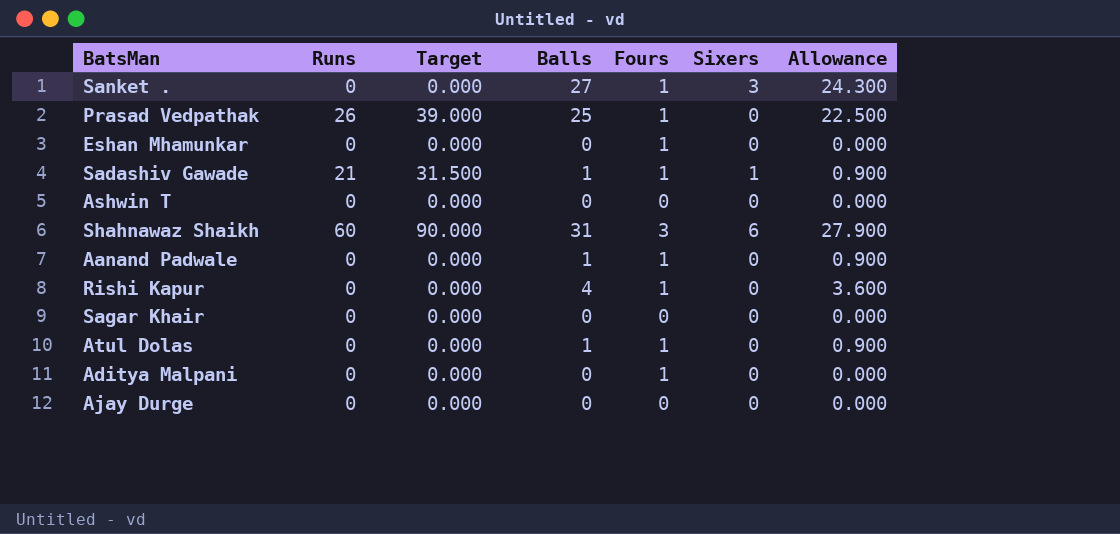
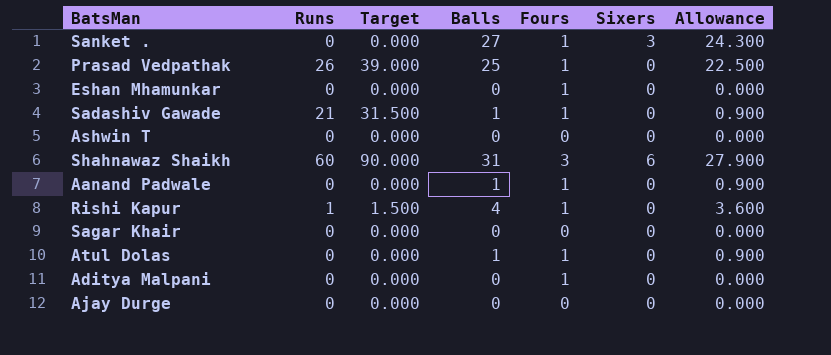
Sadashiv Gawade | Sixers: 1 -> 0
Rishi Kapur | Runs: 0 -> 1
Rishi Kapur | Target: 0.000 -> 1.500

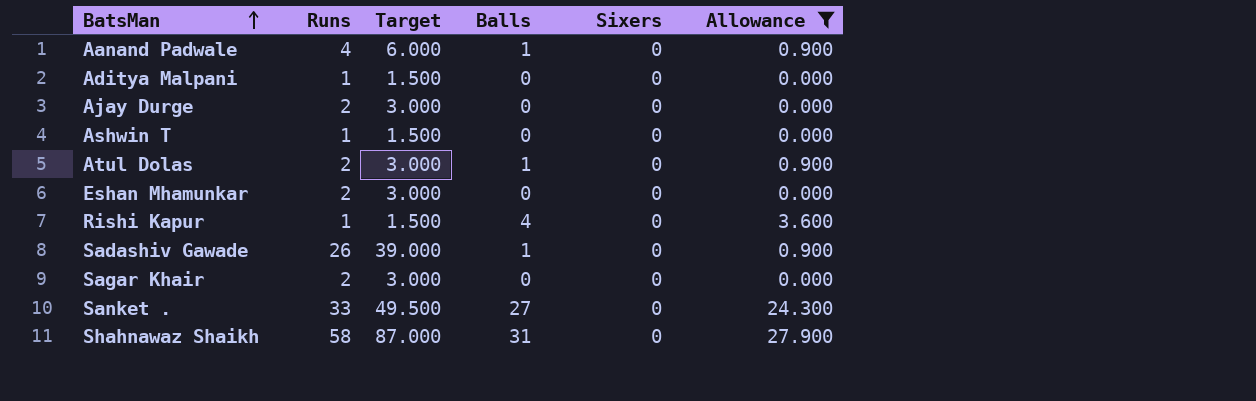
filter: none -> Allowance != 22.500
row order: none -> BatsMan ascending
column Fours | position: 5 -> none
Aanand Padwale | Runs: 0 -> 4
Aanand Padwale | Target: 0.000 -> 6.000
Aditya Malpani | Runs: 0 -> 1
Aditya Malpani | Target: 0.000 -> 1.500
Ajay Durge | Runs: 0 -> 2
Ajay Durge | Target: 0.000 -> 3.000
Ashwin T | Runs: 0 -> 1
Ashwin T | Target: 0.000 -> 1.500
Atul Dolas | Runs: 0 -> 2
Atul Dolas | Target: 0.000 -> 3.000
Eshan Mhamunkar | Runs: 0 -> 2
Eshan Mhamunkar | Target: 0.000 -> 3.000
Sadashiv Gawade | Runs: 21 -> 26
Sadashiv Gawade | Target: 31.500 -> 39.000
Sagar Khair | Runs: 0 -> 2
Sagar Khair | Target: 0.000 -> 3.000
Sanket . | Runs: 0 -> 33
Sanket . | Target: 0.000 -> 49.500
Sanket . | Sixers: 3 -> 0
Shahnawaz Shaikh | Runs: 60 -> 58
Shahnawaz Shaikh | Target: 90.000 -> 87.000
Shahnawaz Shaikh | Sixers: 6 -> 0

